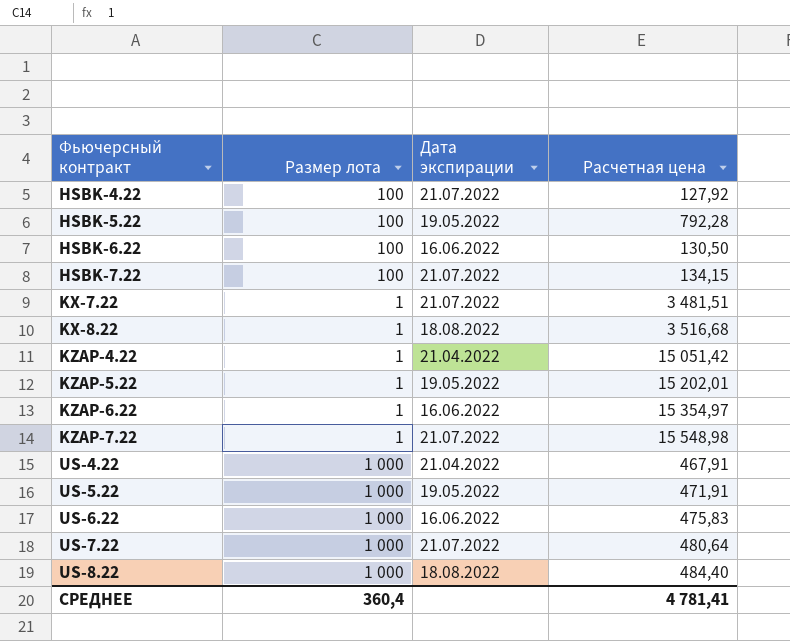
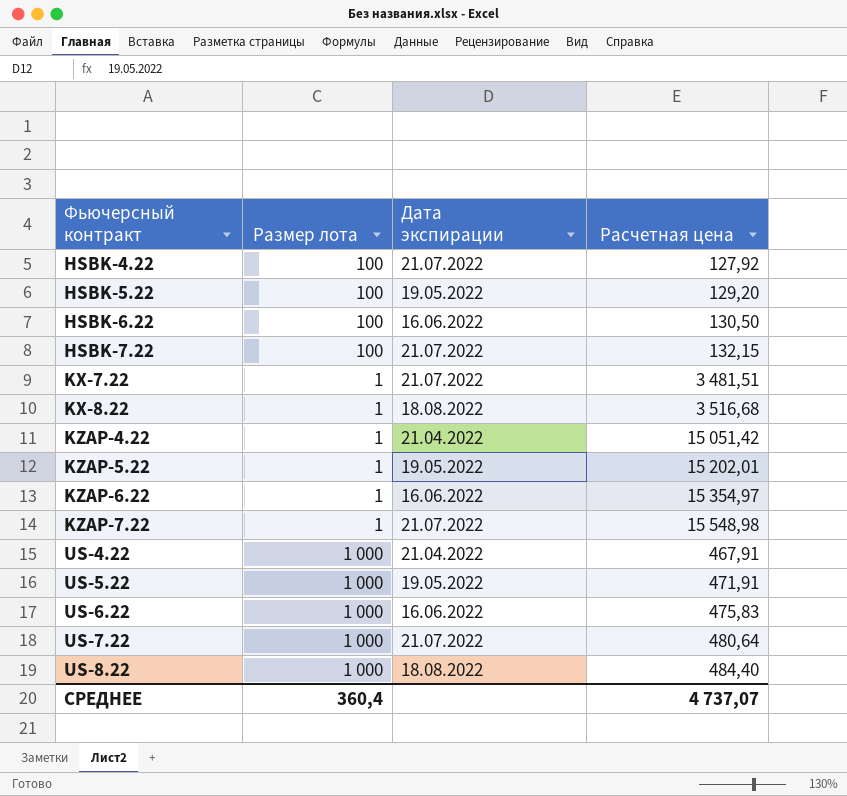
HSBK-5.22 | Расчетная цена: 792,28 -> 129,20
HSBK-7.22 | Расчетная цена: 134,15 -> 132,15
СРЕДНЕЕ | Расчетная цена: 4 781,41 -> 4 737,07

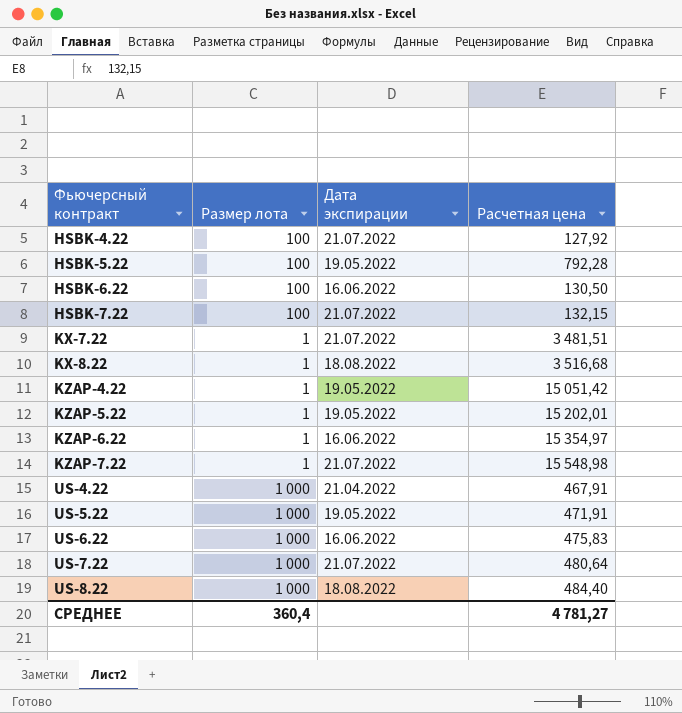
HSBK-5.22 | Расчетная цена: 129,20 -> 792,28
KZAP-4.22 | Дата экспирации: 21.04.2022 -> 19.05.2022
СРЕДНЕЕ | Расчетная цена: 4 737,07 -> 4 781,27

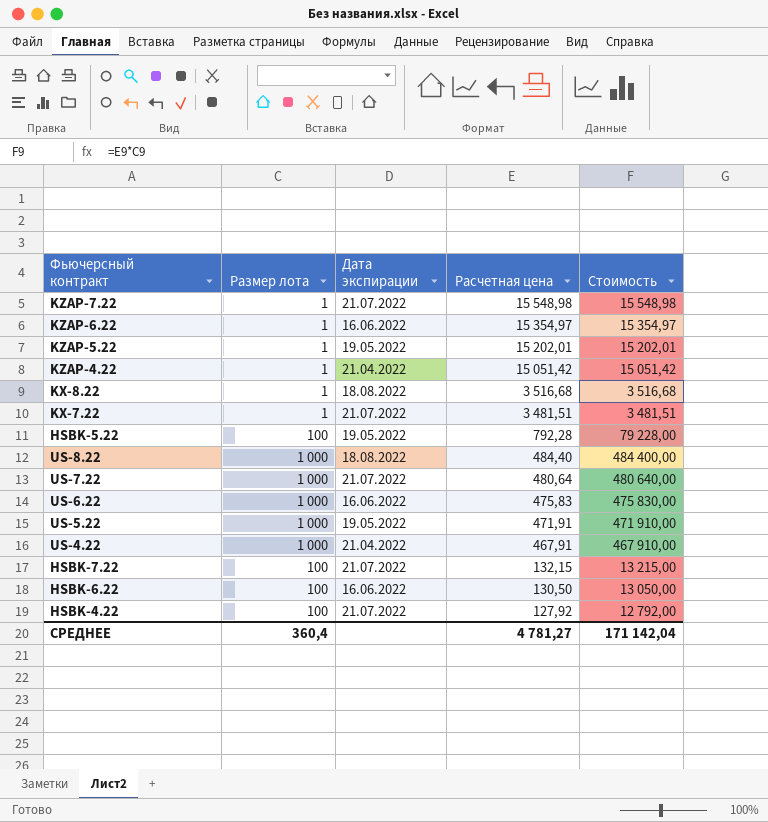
row order: Фьючерсный контракт ascending -> Расчетная цена descending
column Стоимость | formula: none -> [Размер лота] * [Расчетная цена]
KZAP-4.22 | Дата экспирации: 19.05.2022 -> 21.04.2022

